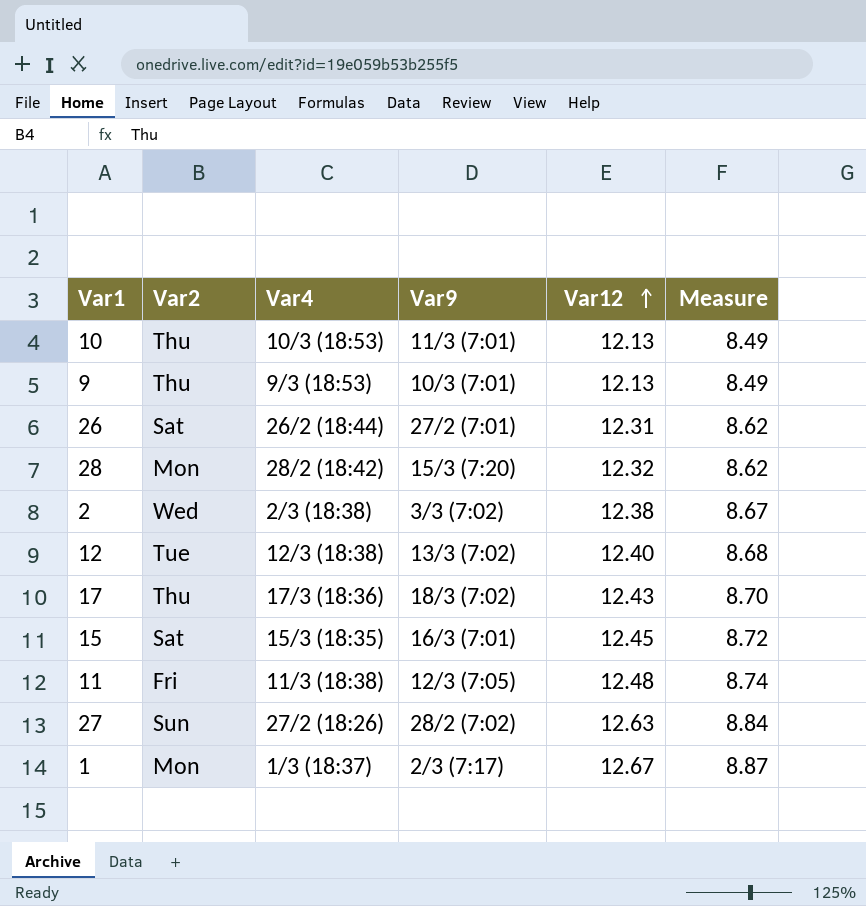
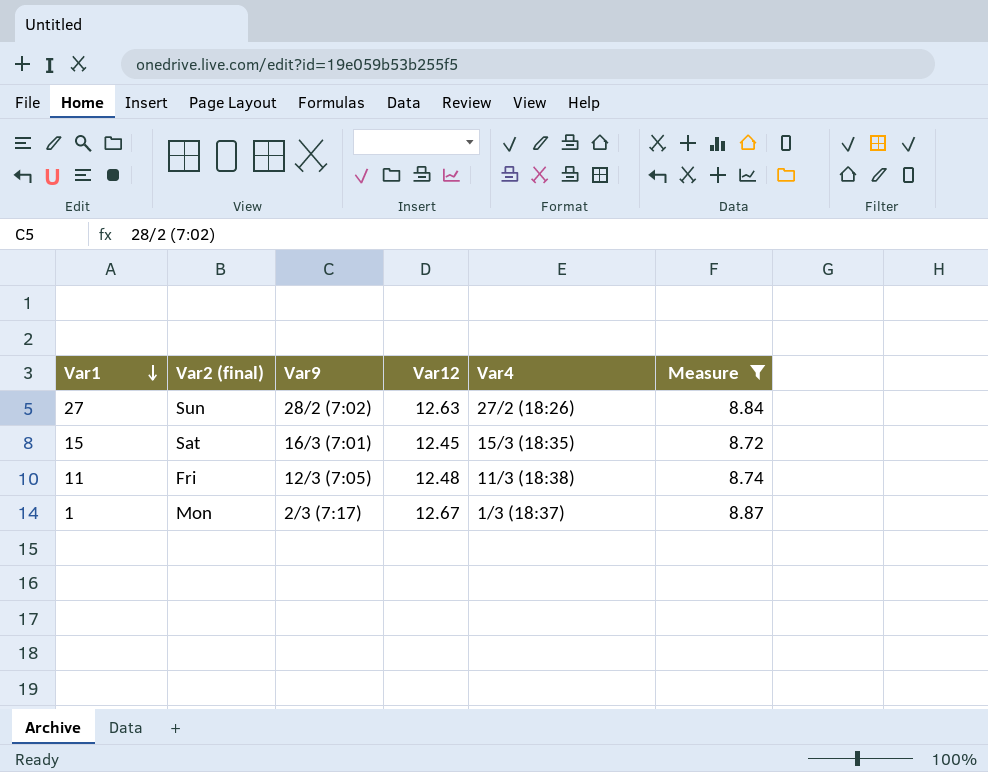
filter: none -> Measure >= 8.72
row order: Var12 ascending -> Var1 descending
column name: Var2 -> Var2 (final)
column Var4 | position: 3 -> 5

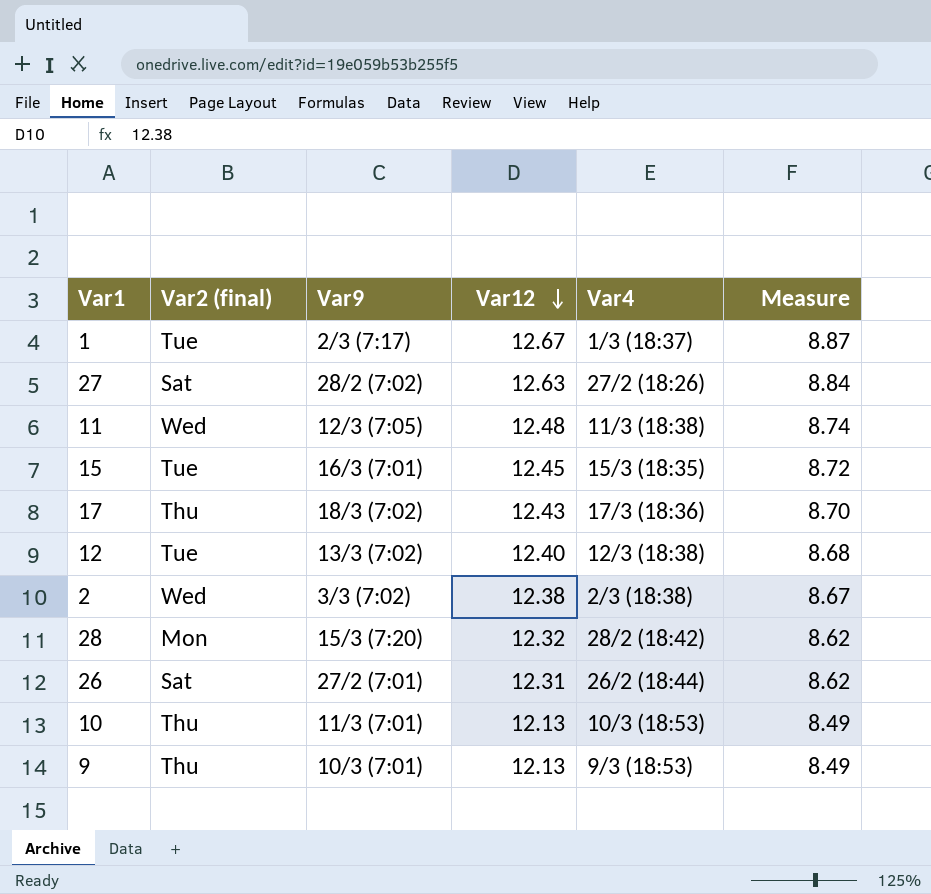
filter: Measure >= 8.72 -> none
row order: Var1 descending -> Var12 descending
1 | Var2 (final): Mon -> Tue
27 | Var2 (final): Sun -> Sat
11 | Var2 (final): Fri -> Wed
15 | Var2 (final): Sat -> Tue

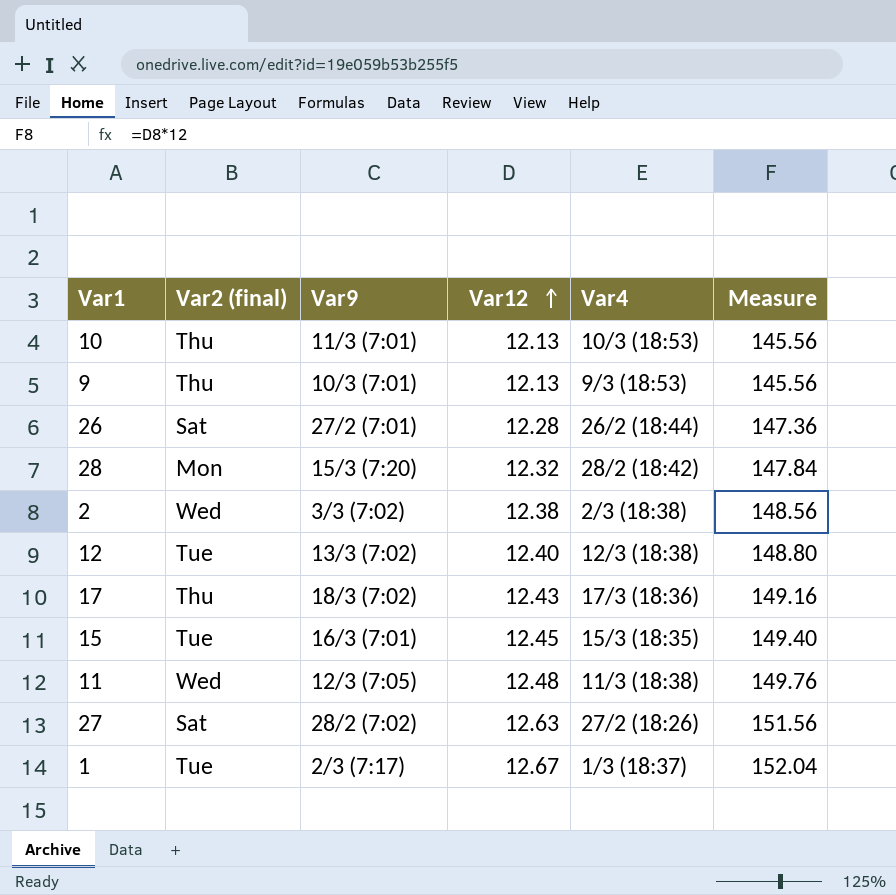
row order: Var12 descending -> Var12 ascending
column Measure | formula: [Var12] * 0.7 -> [Var12] * 12
26 | Var12: 12.31 -> 12.28

